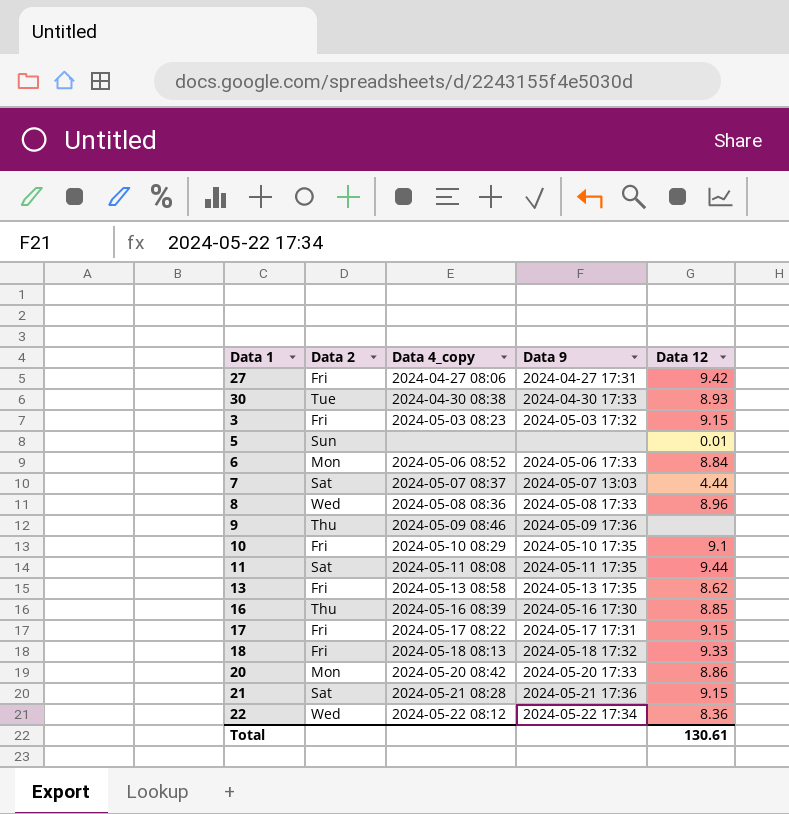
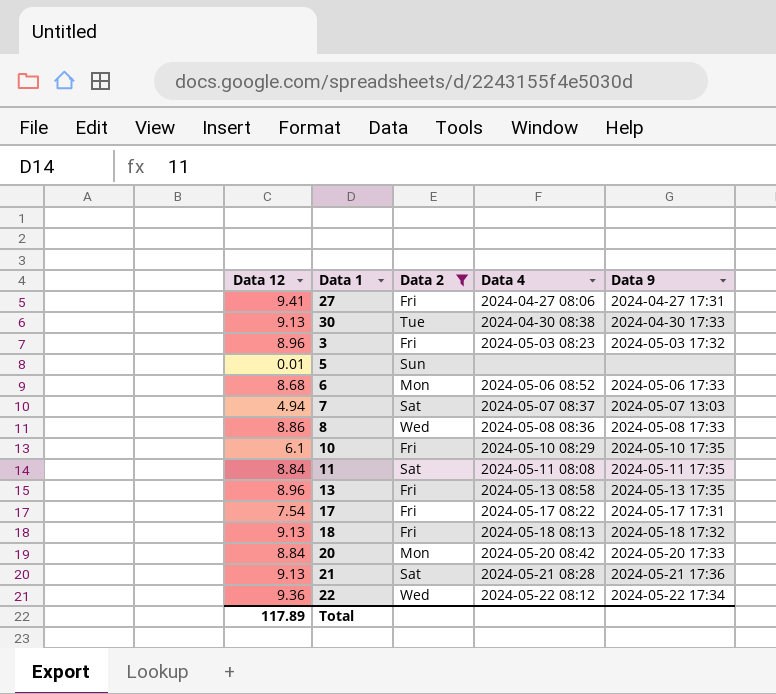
filter: none -> Data 2 != Thu
column Data 12 | position: 5 -> 1
column name: Data 4_copy -> Data 4
27 | Data 12: 9.42 -> 9.41
30 | Data 12: 8.93 -> 9.13
3 | Data 12: 9.15 -> 8.96
6 | Data 12: 8.84 -> 8.68
7 | Data 12: 4.44 -> 4.94
8 | Data 12: 8.96 -> 8.86
10 | Data 12: 9.1 -> 6.1
11 | Data 12: 9.44 -> 8.84
13 | Data 12: 8.62 -> 8.96
17 | Data 12: 9.15 -> 7.54
18 | Data 12: 9.33 -> 9.13
20 | Data 12: 8.86 -> 8.84
21 | Data 12: 9.15 -> 9.13
22 | Data 12: 8.36 -> 9.36
Total | Data 12: 130.61 -> 117.89

